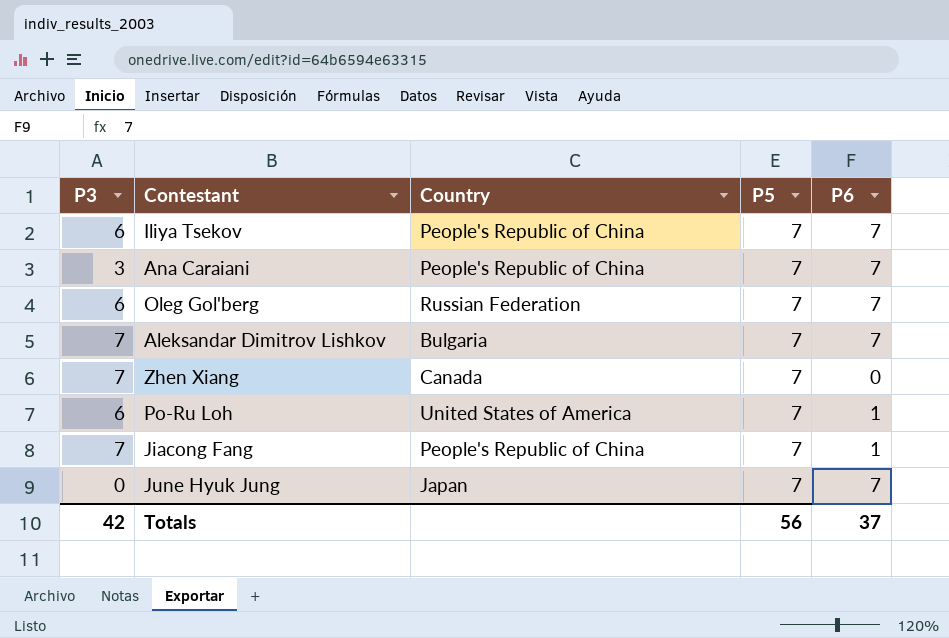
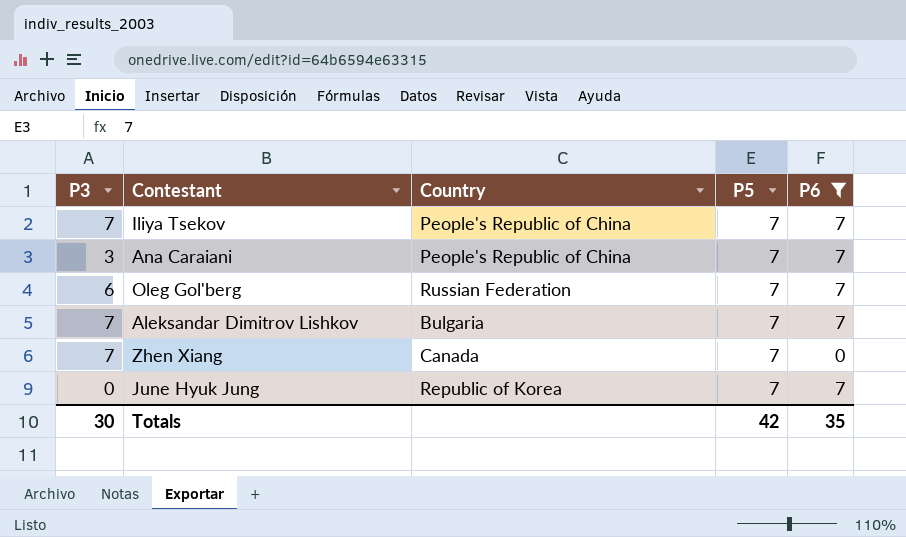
filter: none -> P6 != 1
Iliya Tsekov | P3: 6 -> 7
June Hyuk Jung | Country: Japan -> Republic of Korea
Totals | P3: 42 -> 30
Totals | P5: 56 -> 42
Totals | P6: 37 -> 35

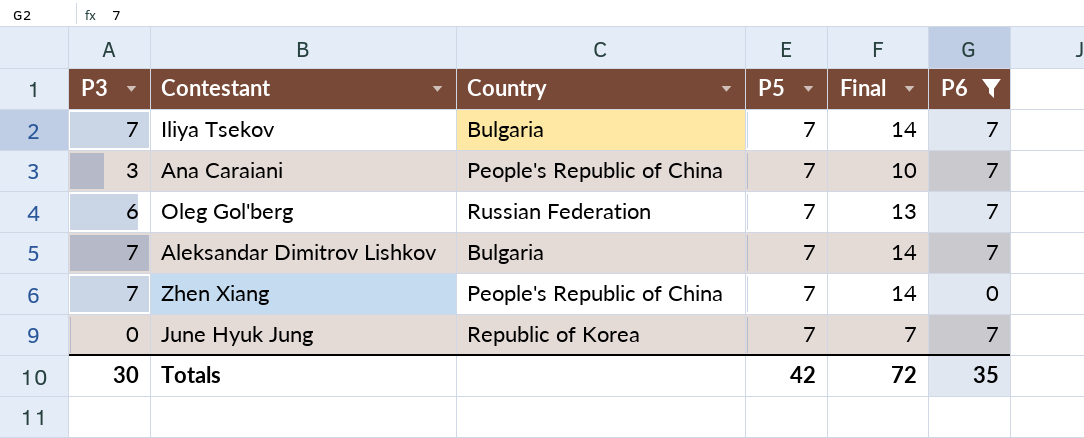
column Final | formula: none -> [P3] + [P5]
Iliya Tsekov | Country: People's Republic of China -> Bulgaria
Zhen Xiang | Country: Canada -> People's Republic of China

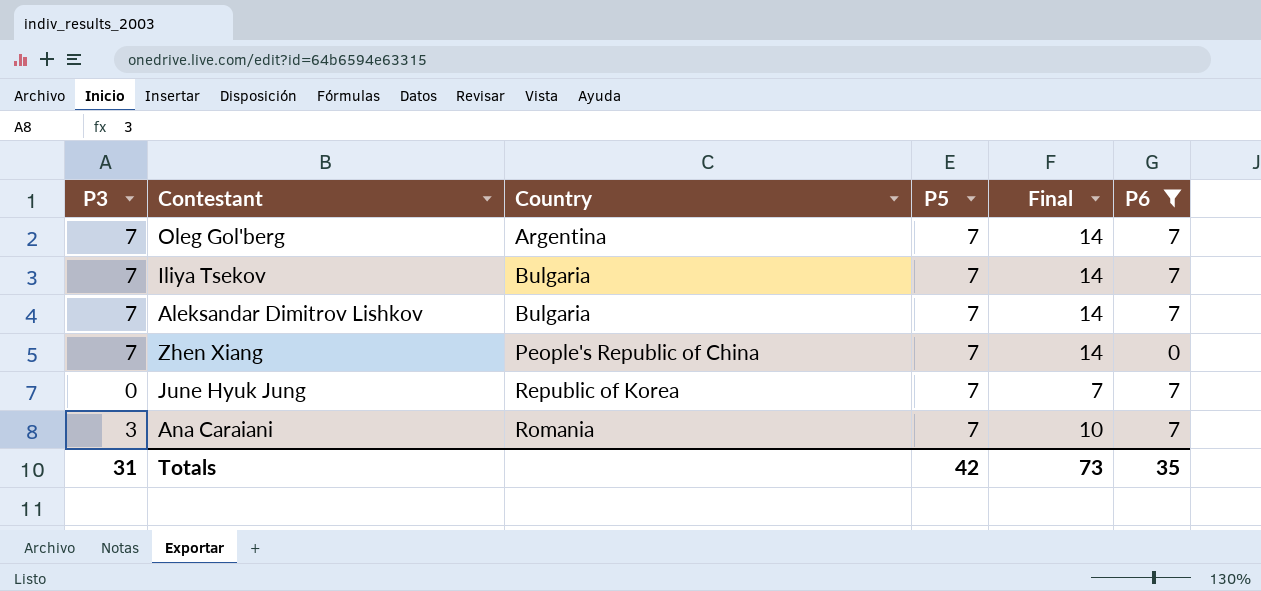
row order: none -> Country ascending
Oleg Gol'berg | P3: 6 -> 7
Oleg Gol'berg | Country: Russian Federation -> Argentina
Oleg Gol'berg | Final: 13 -> 14
Ana Caraiani | Country: People's Republic of China -> Romania
Totals | P3: 30 -> 31
Totals | Final: 72 -> 73

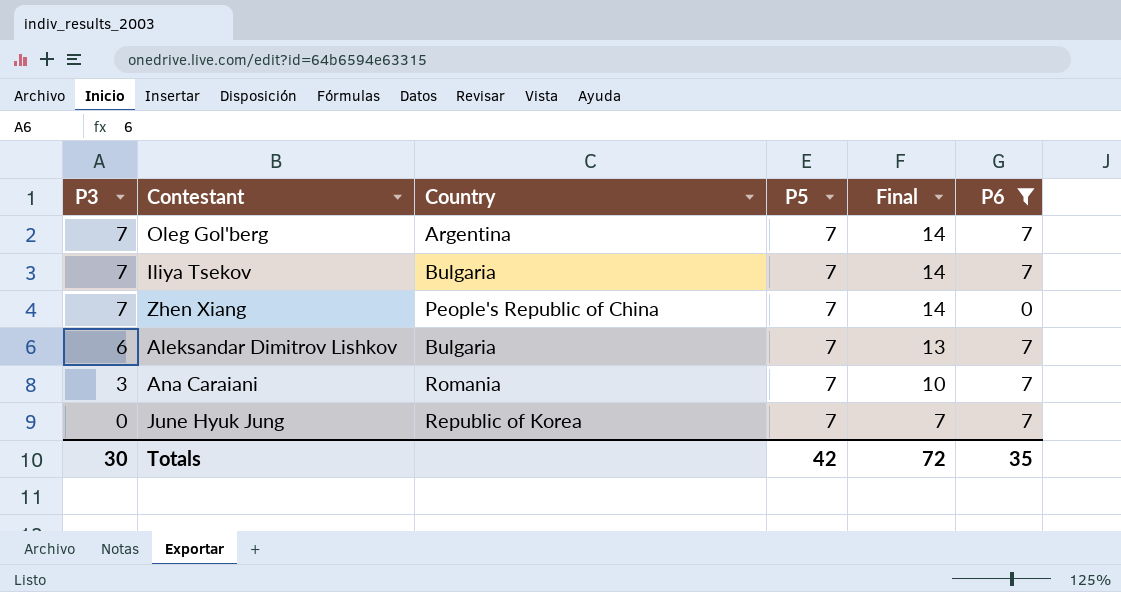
row order: Country ascending -> P3 descending
Aleksandar Dimitrov Lishkov | P3: 7 -> 6
Aleksandar Dimitrov Lishkov | Final: 14 -> 13
Totals | P3: 31 -> 30
Totals | Final: 73 -> 72

